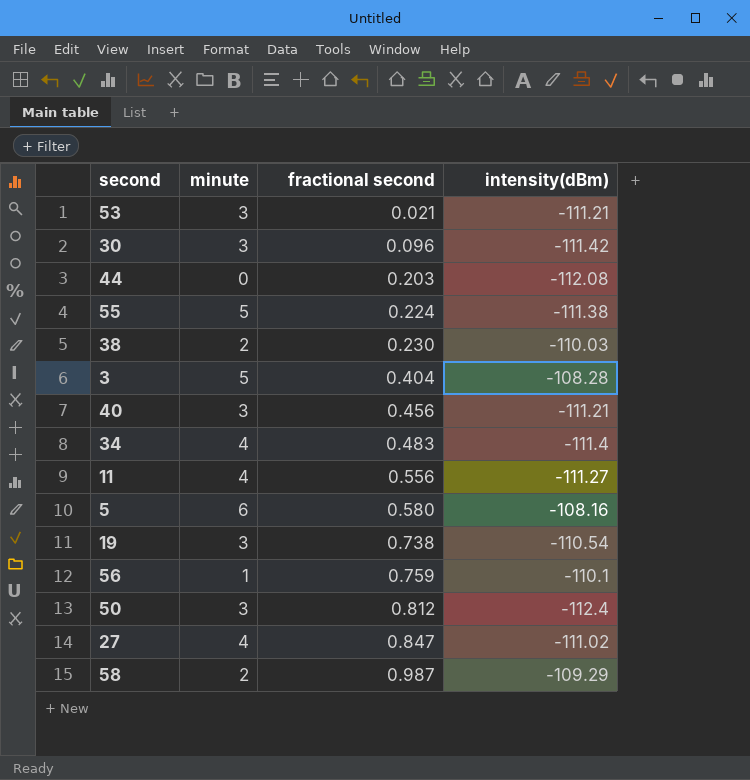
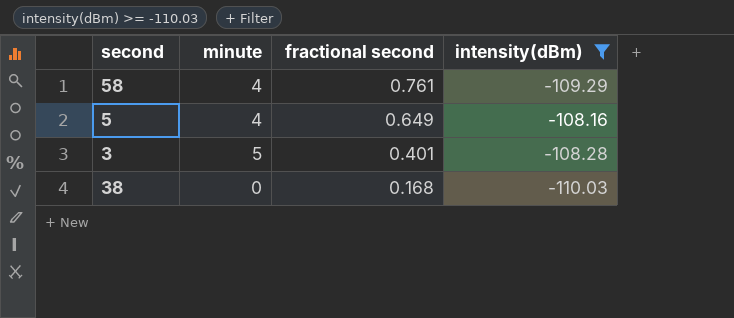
filter: none -> intensity(dBm) >= -110.03
row order: fractional second ascending -> fractional second descending
58 | minute: 2 -> 4
58 | fractional second: 0.987 -> 0.761
5 | minute: 6 -> 4
5 | fractional second: 0.580 -> 0.649
3 | fractional second: 0.404 -> 0.401
38 | minute: 2 -> 0
38 | fractional second: 0.230 -> 0.168

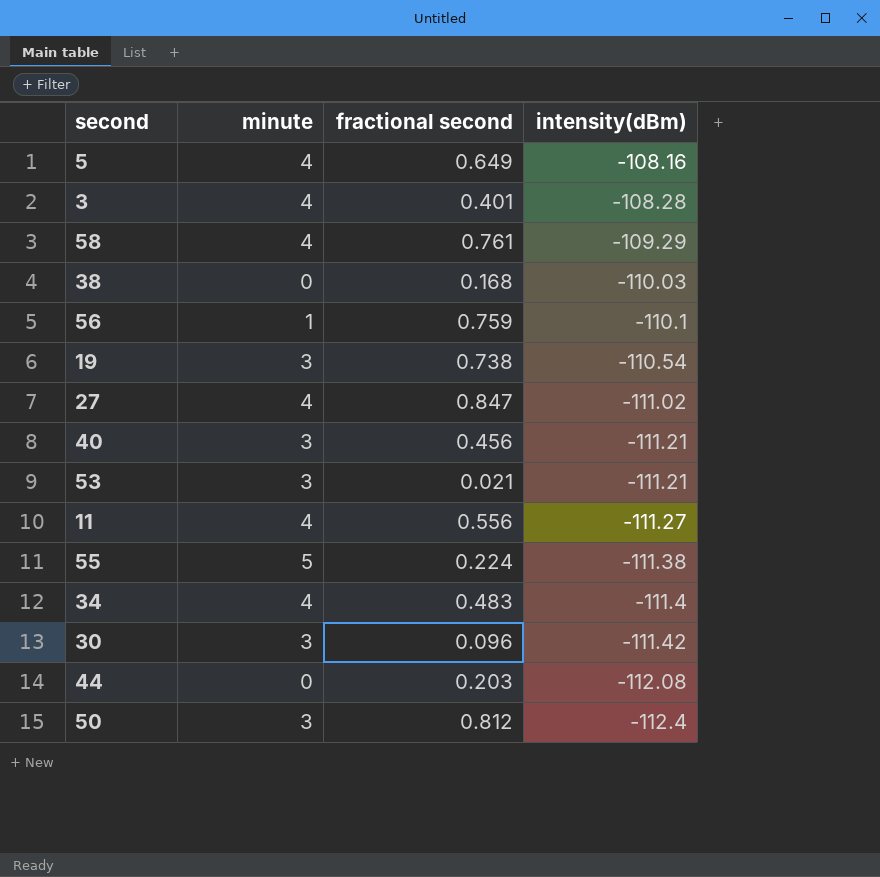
filter: intensity(dBm) >= -110.03 -> none
row order: fractional second descending -> intensity(dBm) descending
3 | minute: 5 -> 4

